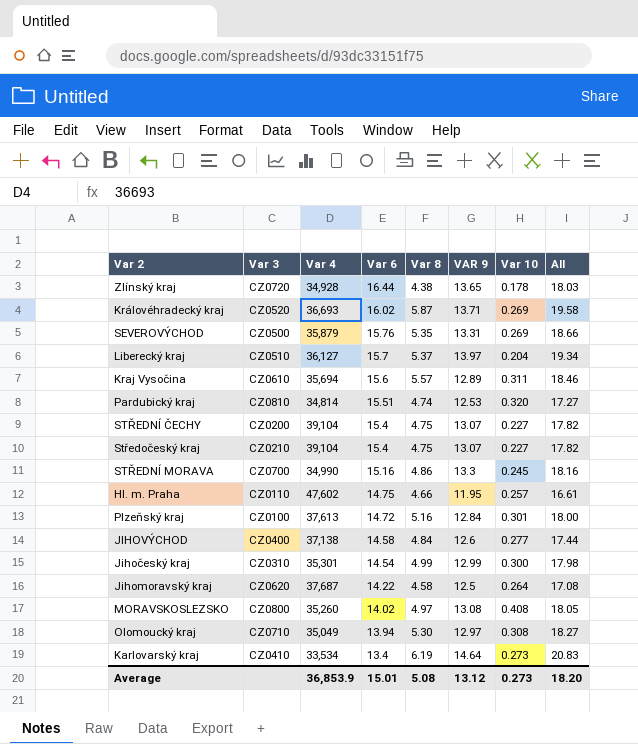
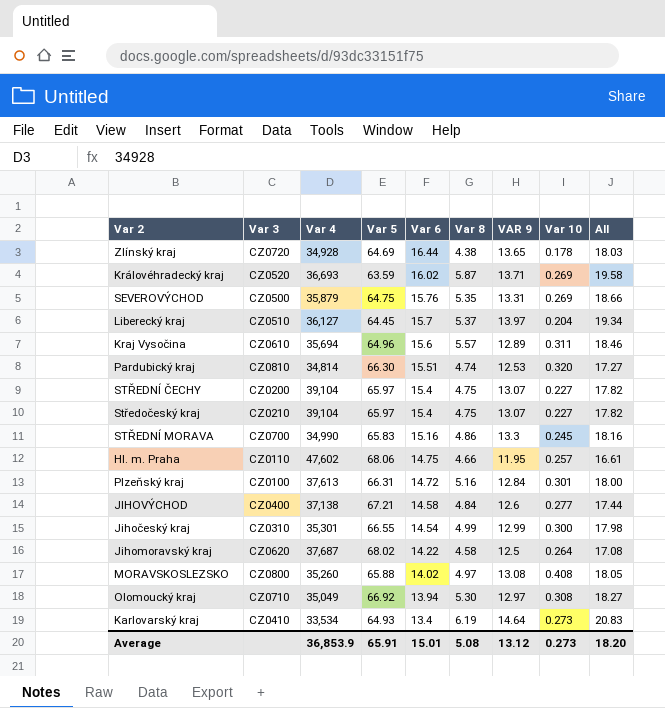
column Var 5 | position: none -> 4

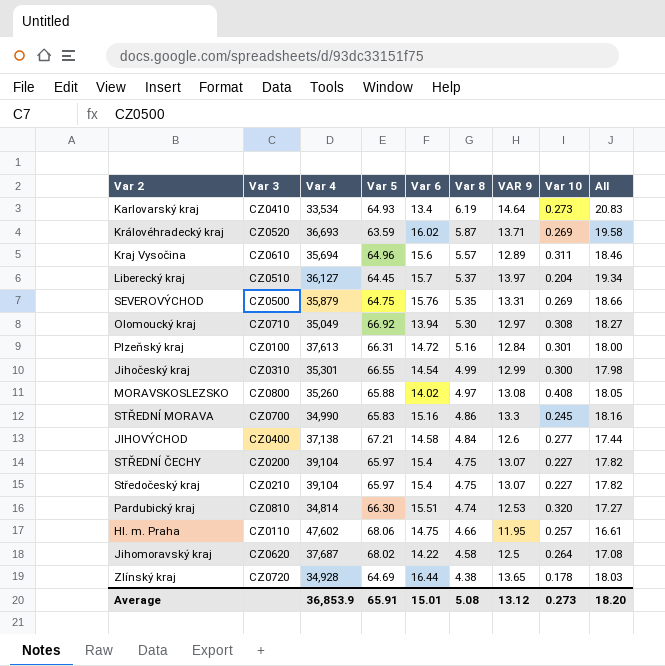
row order: Var 6 descending -> Var 8 descending

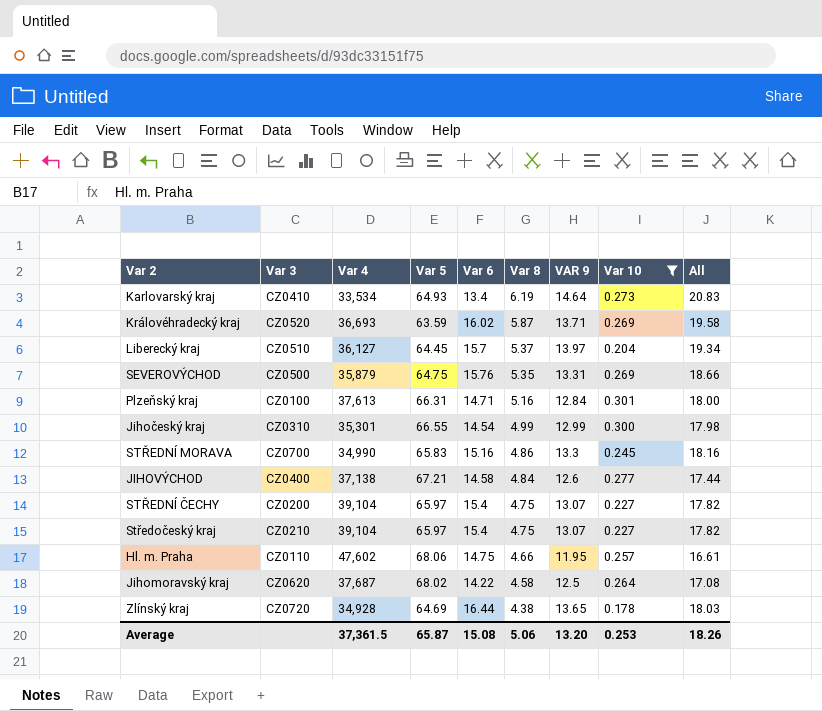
filter: none -> Var 10 <= 0.301
Plzeňský kraj | Var 6: 14.72 -> 14.71
Average | Var 4: 36,853.9 -> 37,361.5
Average | Var 5: 65.91 -> 65.87
Average | Var 6: 15.01 -> 15.08
Average | Var 8: 5.08 -> 5.06
Average | VAR 9: 13.12 -> 13.20
Average | Var 10: 0.273 -> 0.253
Average | All: 18.20 -> 18.26

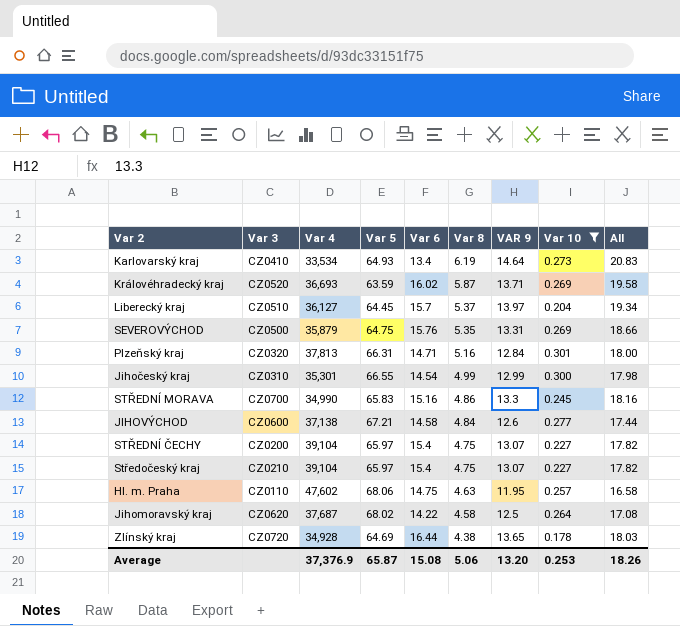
Plzeňský kraj | Var 3: CZ0100 -> CZ0320
Plzeňský kraj | Var 4: 37,613 -> 37,813
JIHOVÝCHOD | Var 3: CZ0400 -> CZ0600
Hl. m. Praha | Var 8: 4.66 -> 4.63
Hl. m. Praha | All: 16.61 -> 16.58
Average | Var 4: 37,361.5 -> 37,376.9

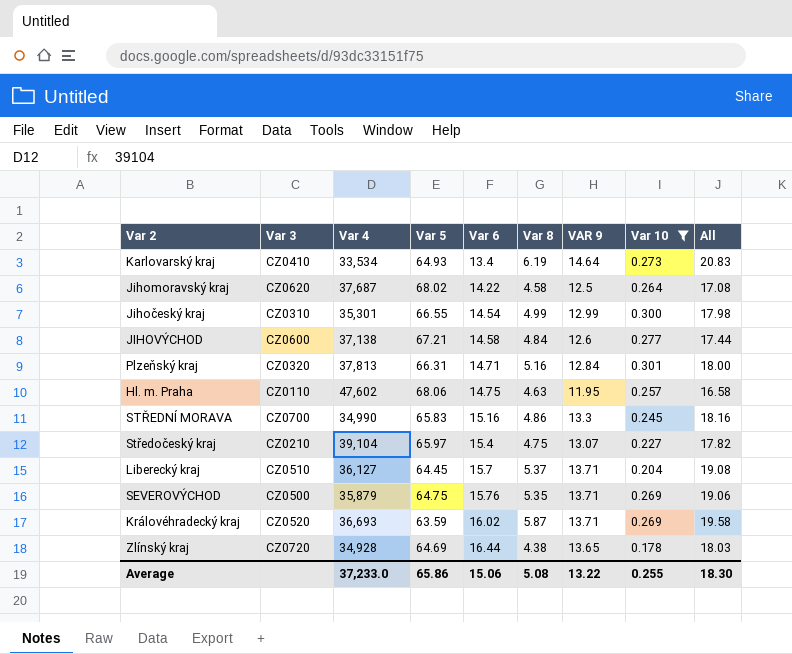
row order: Var 8 descending -> Var 6 ascending
row STŘEDNÍ ČECHY: CZ0200 | 39,104 | 65.97 | 15.4 | 4.75 | 13.07 | 0.227 | 17.82 -> none
Liberecký kraj | VAR 9: 13.97 -> 13.71
Liberecký kraj | All: 19.34 -> 19.08
SEVEROVÝCHOD | VAR 9: 13.31 -> 13.71
SEVEROVÝCHOD | All: 18.66 -> 19.06
Average | Var 4: 37,376.9 -> 37,233.0
Average | Var 5: 65.87 -> 65.86
Average | Var 6: 15.08 -> 15.06
Average | Var 8: 5.06 -> 5.08
Average | VAR 9: 13.20 -> 13.22
Average | Var 10: 0.253 -> 0.255
Average | All: 18.26 -> 18.30

